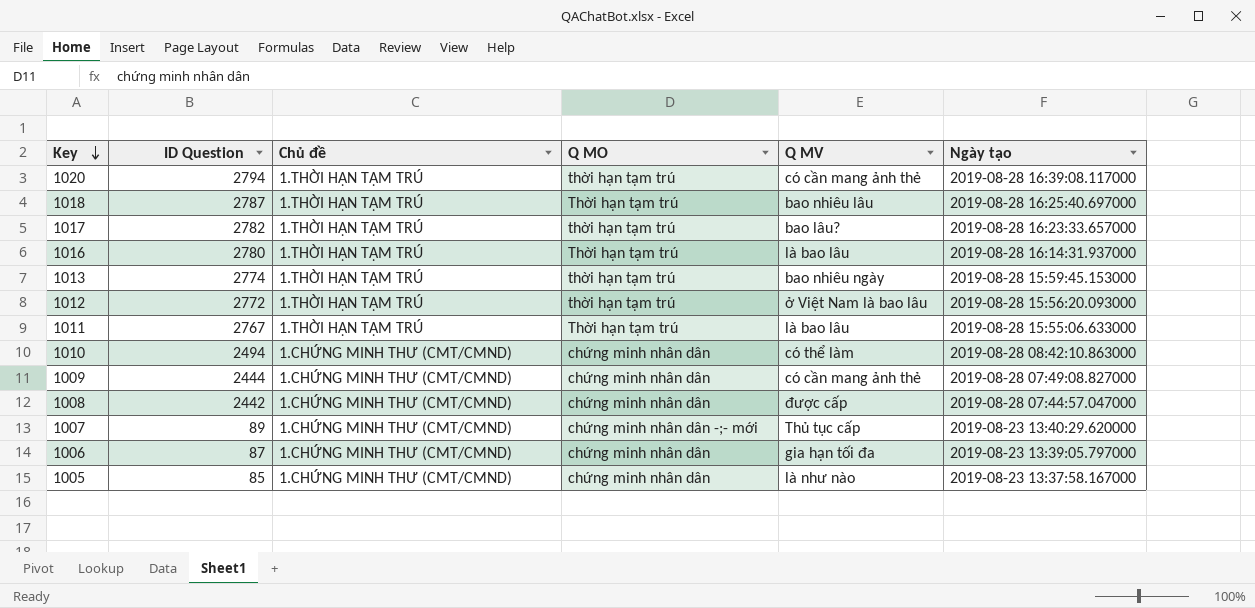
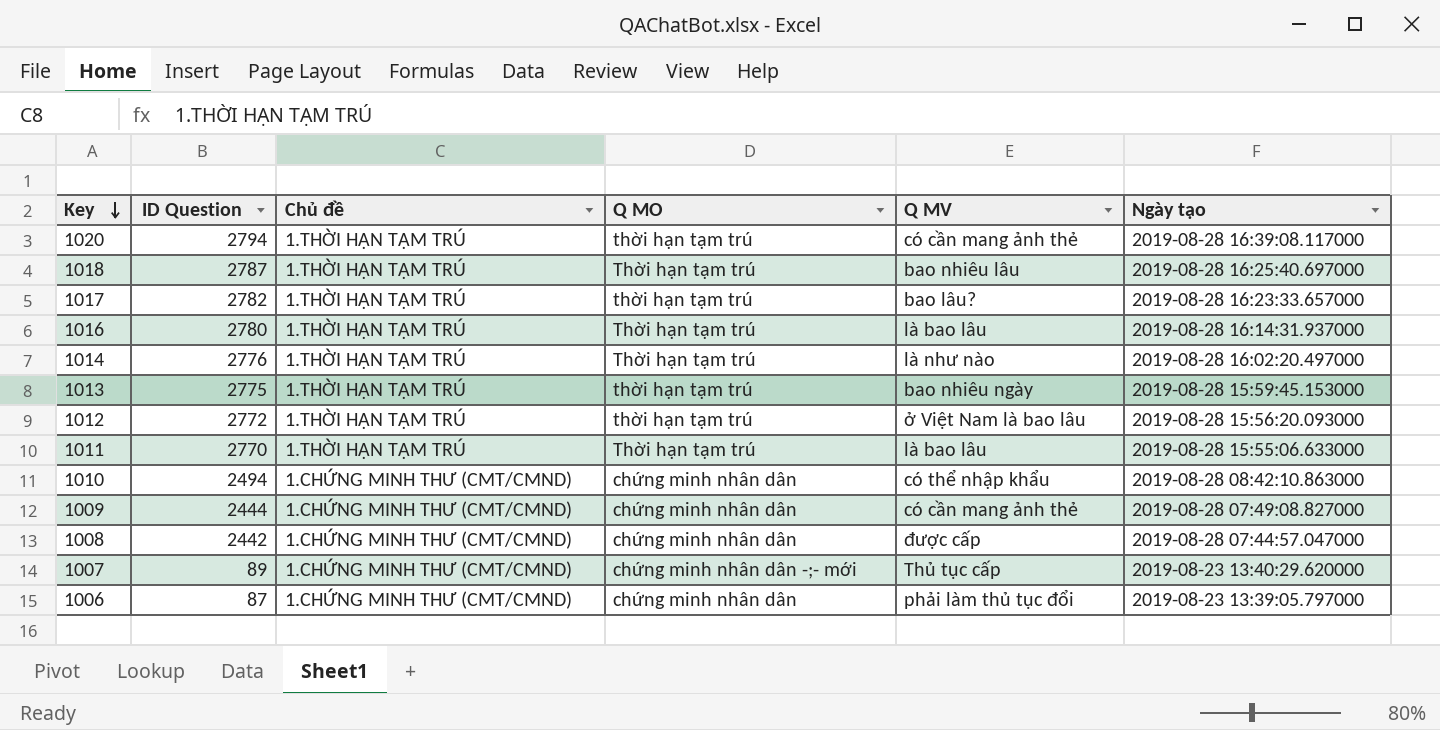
row 1005: 85 | 1.CHỨNG MINH THƯ (CMT/CMND) | chứng minh nhân dân | là như nào | 2019-08-23 13:37:58.167000 -> none
row 1014: none -> 2776 | 1.THỜI HẠN TẠM TRÚ | Thời hạn tạm trú | là như nào | 2019-08-28 16:02:20.497000
1013 | ID Question: 2774 -> 2775
1011 | ID Question: 2767 -> 2770
1010 | Q MV: có thể làm -> có thể nhập khẩu
1006 | Q MV: gia hạn tối đa -> phải làm thủ tục đổi

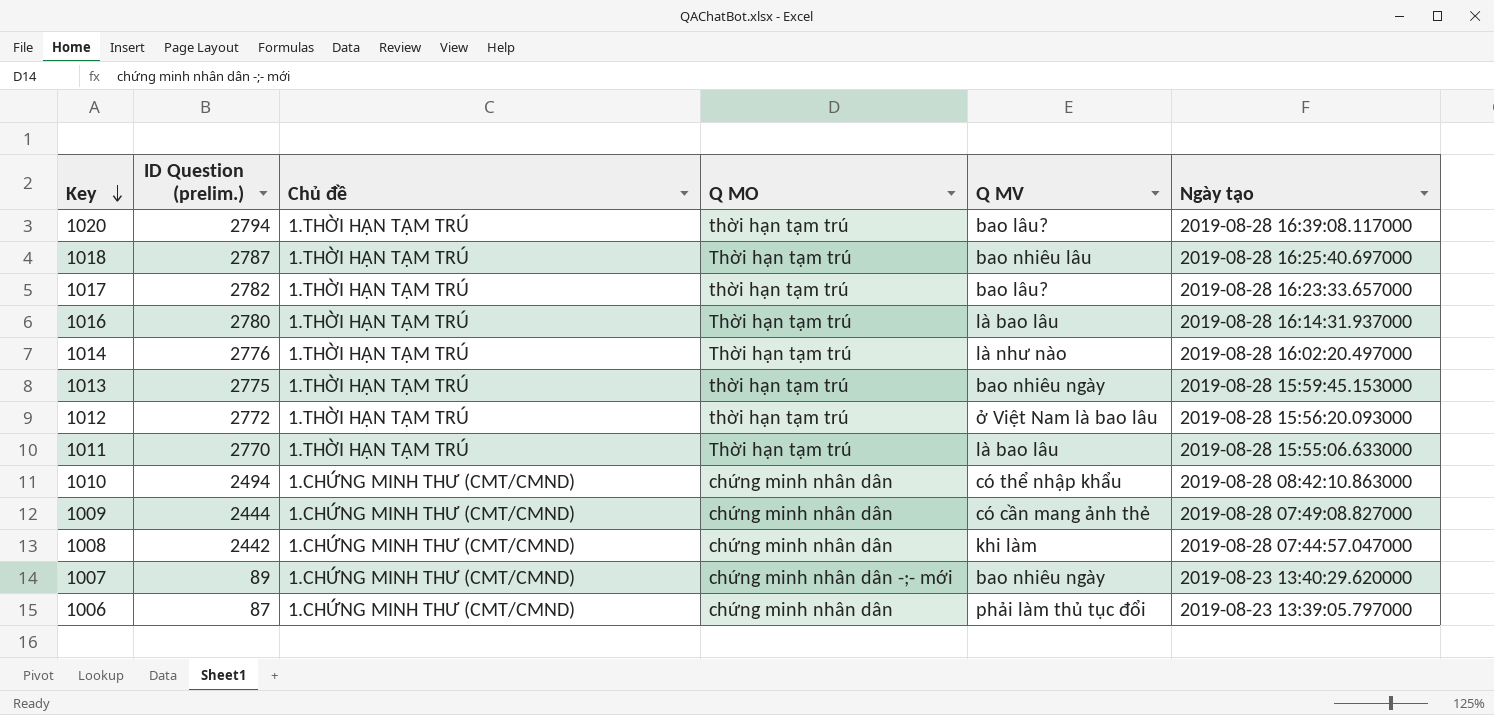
column name: ID Question -> ID Question (prelim.)
1020 | Q MV: có cần mang ảnh thẻ -> bao lâu?
1008 | Q MV: được cấp -> khi làm
1007 | Q MV: Thủ tục cấp -> bao nhiêu ngày

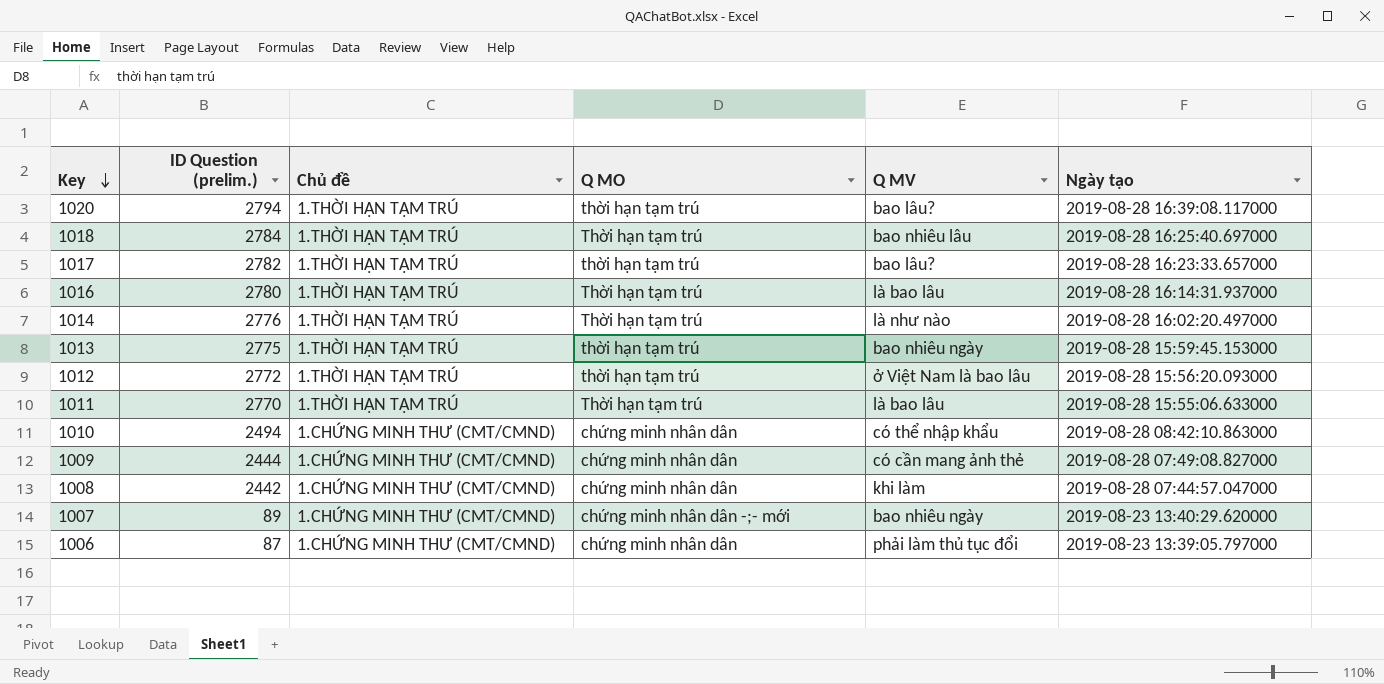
1018 | ID Question (prelim.): 2787 -> 2784

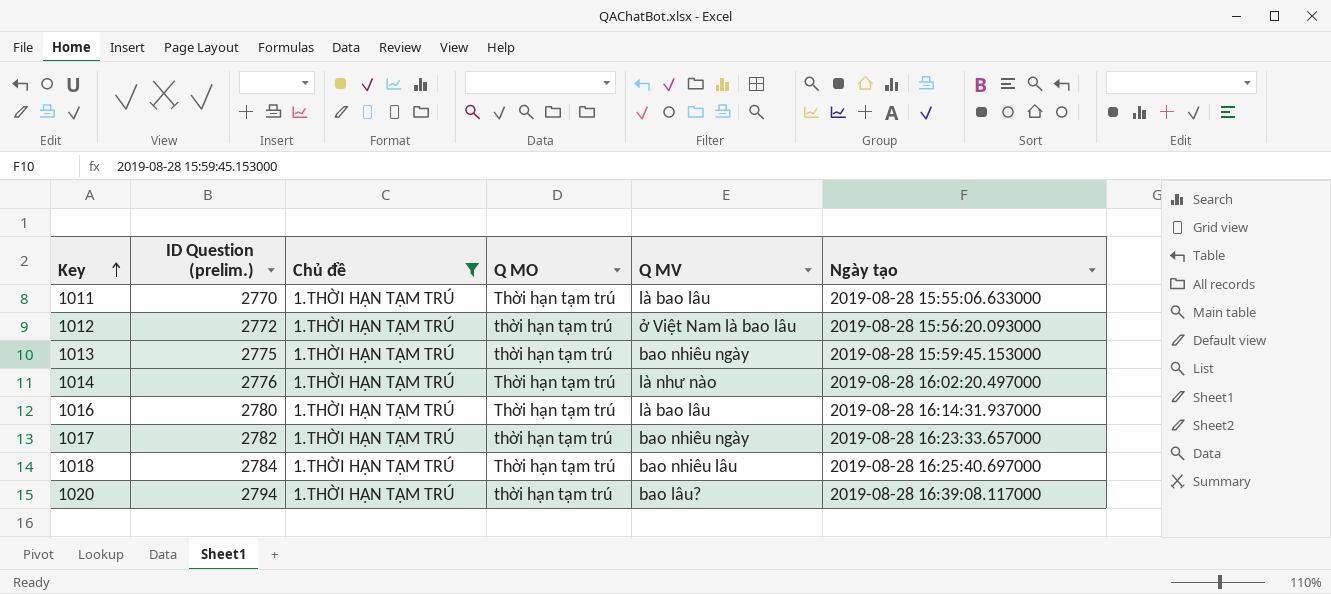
filter: none -> Chủ đề = 1.THỜI HẠN TẠM TRÚ
row order: Key descending -> Key ascending
1017 | Q MV: bao lâu? -> bao nhiêu ngày

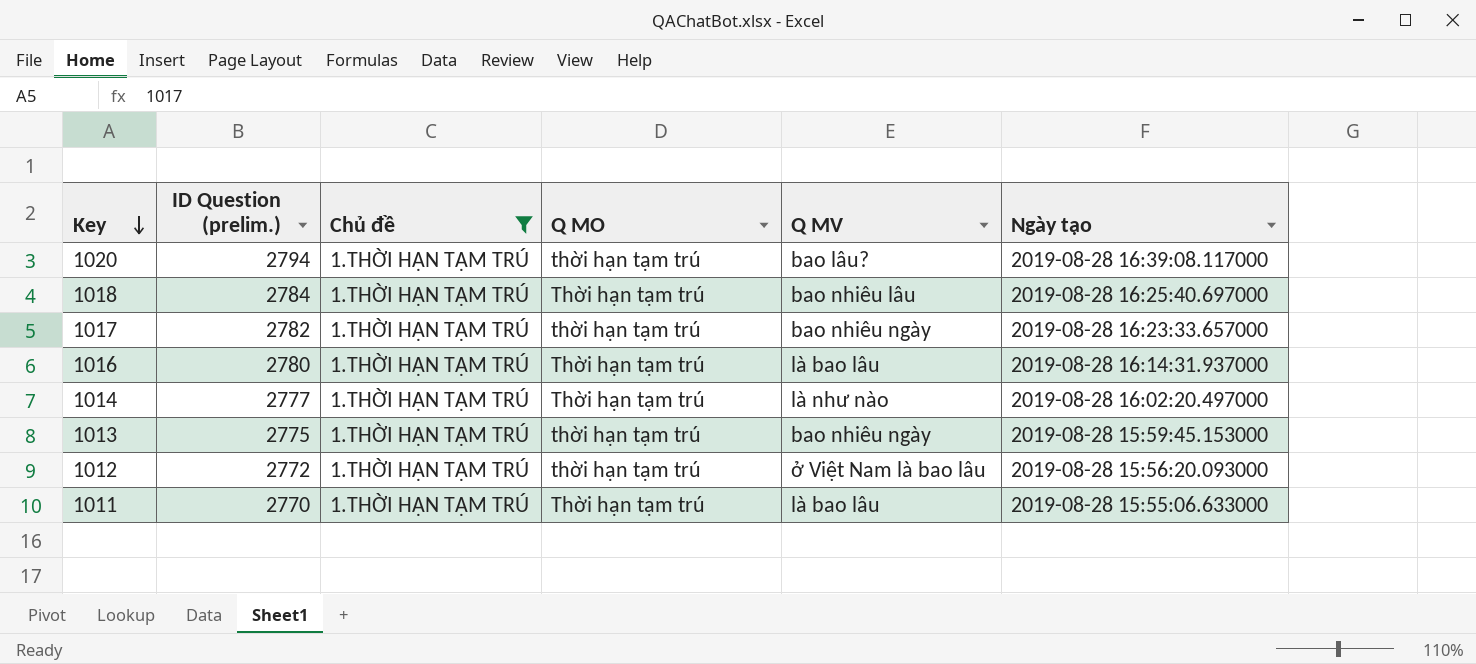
row order: Key ascending -> Key descending
1014 | ID Question (prelim.): 2776 -> 2777

